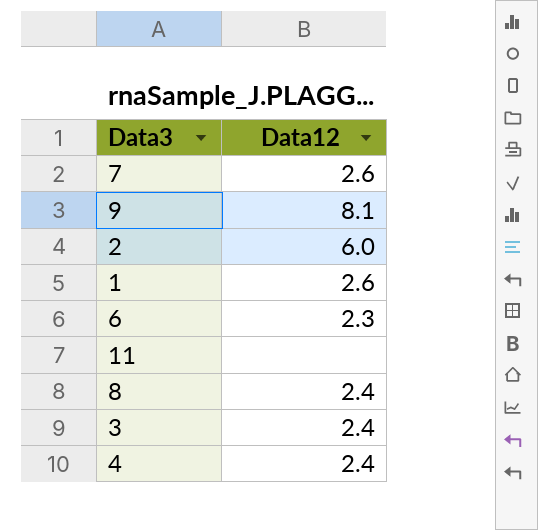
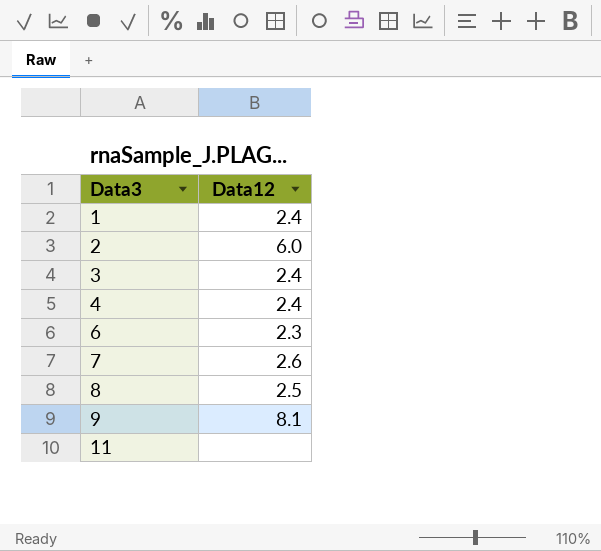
row order: none -> Data3 ascending
1 | Data12: 2.6 -> 2.4
8 | Data12: 2.4 -> 2.5

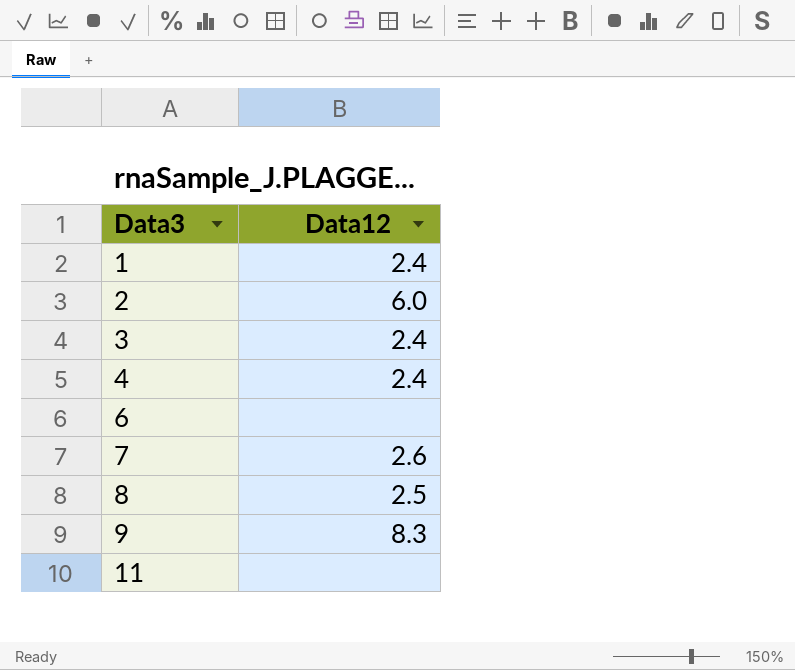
6 | Data12: 2.3 -> none
9 | Data12: 8.1 -> 8.3

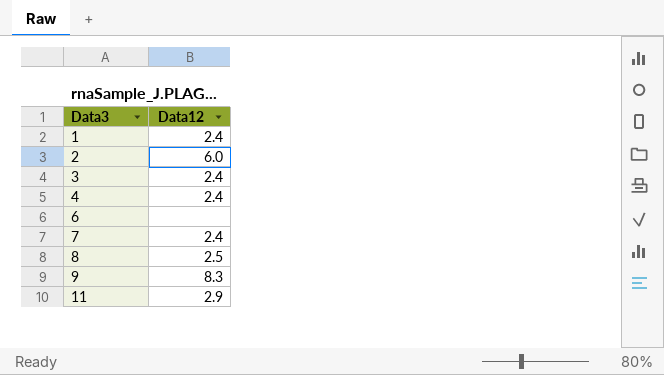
7 | Data12: 2.6 -> 2.4
11 | Data12: none -> 2.9

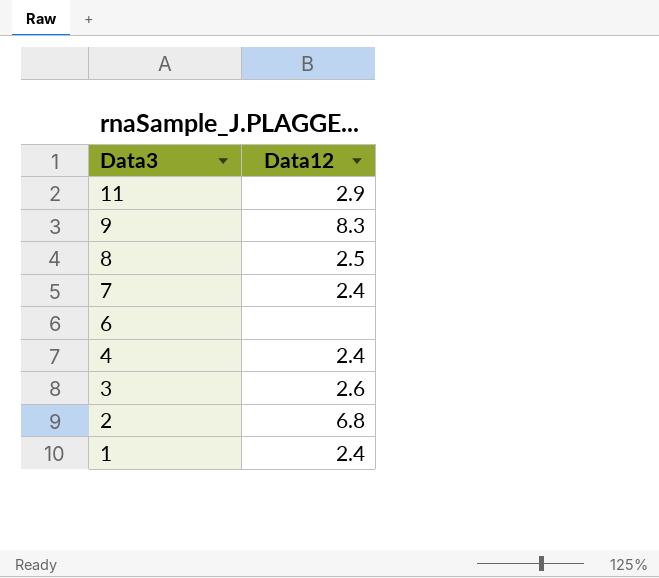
row order: Data3 ascending -> Data3 descending
3 | Data12: 2.4 -> 2.6
2 | Data12: 6.0 -> 6.8

